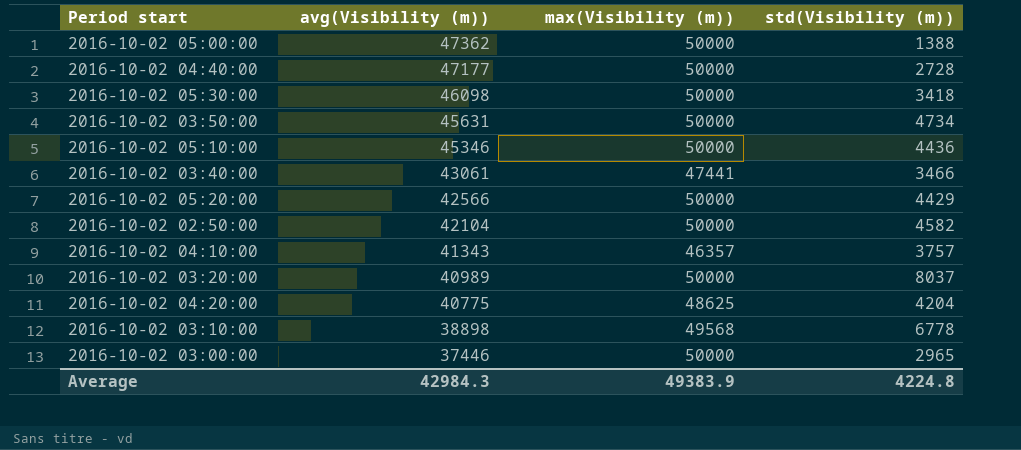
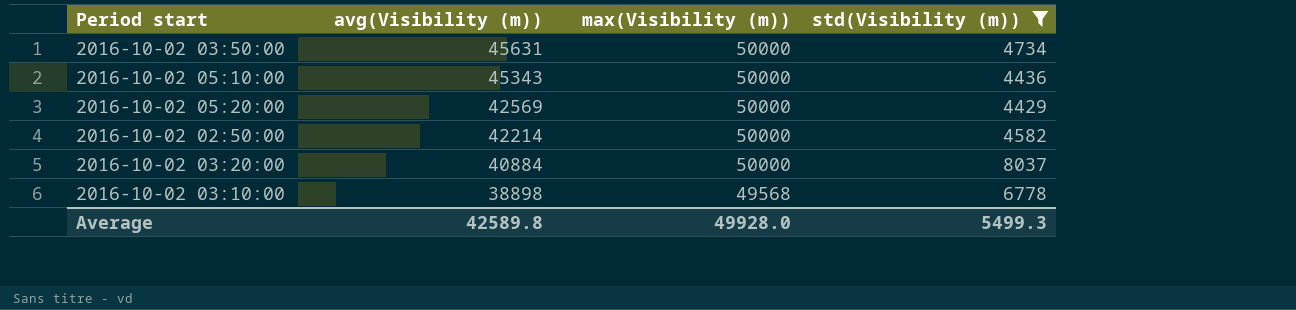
filter: none -> std(Visibility (m)) >= 4429
2016-10-02 05:10:00 | avg(Visibility (m)): 45346 -> 45343
2016-10-02 05:20:00 | avg(Visibility (m)): 42566 -> 42569
2016-10-02 02:50:00 | avg(Visibility (m)): 42104 -> 42214
2016-10-02 03:20:00 | avg(Visibility (m)): 40989 -> 40884
Average | avg(Visibility (m)): 42984.3 -> 42589.8
Average | max(Visibility (m)): 49383.9 -> 49928.0
Average | std(Visibility (m)): 4224.8 -> 5499.3

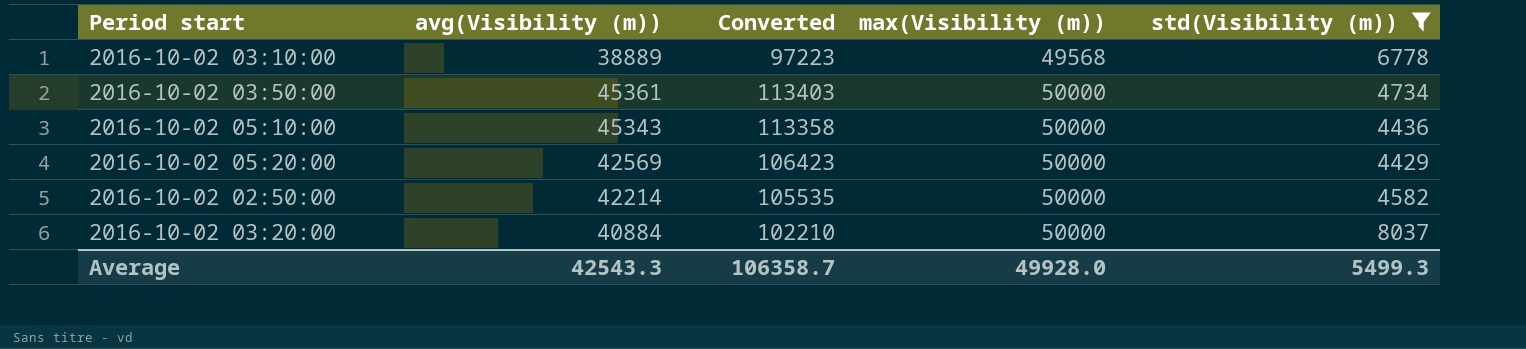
row order: avg(Visibility (m)) descending -> max(Visibility (m)) ascending
column Converted | formula: none -> [avg(Visibility (m))] * 2.5
2016-10-02 03:10:00 | avg(Visibility (m)): 38898 -> 38889
2016-10-02 03:50:00 | avg(Visibility (m)): 45631 -> 45361
Average | avg(Visibility (m)): 42589.8 -> 42543.3

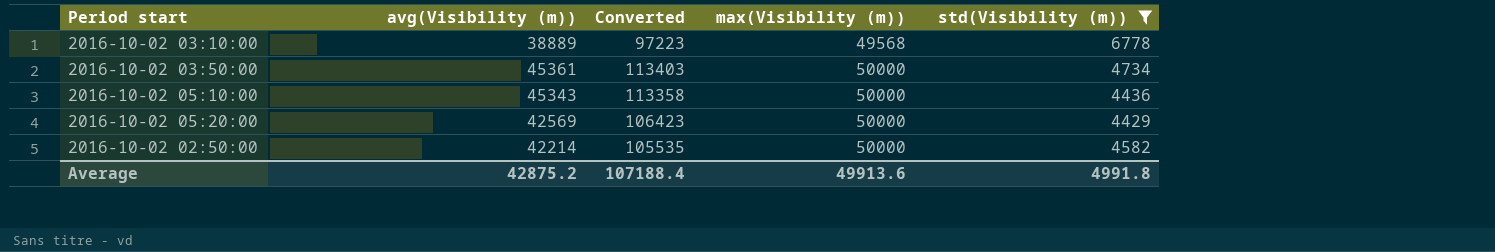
row 2016-10-02 03:20:00: 40884 | 102210 | 50000 | 8037 -> none
Average | avg(Visibility (m)): 42543.3 -> 42875.2
Average | Converted: 106358.7 -> 107188.4
Average | max(Visibility (m)): 49928.0 -> 49913.6
Average | std(Visibility (m)): 5499.3 -> 4991.8

